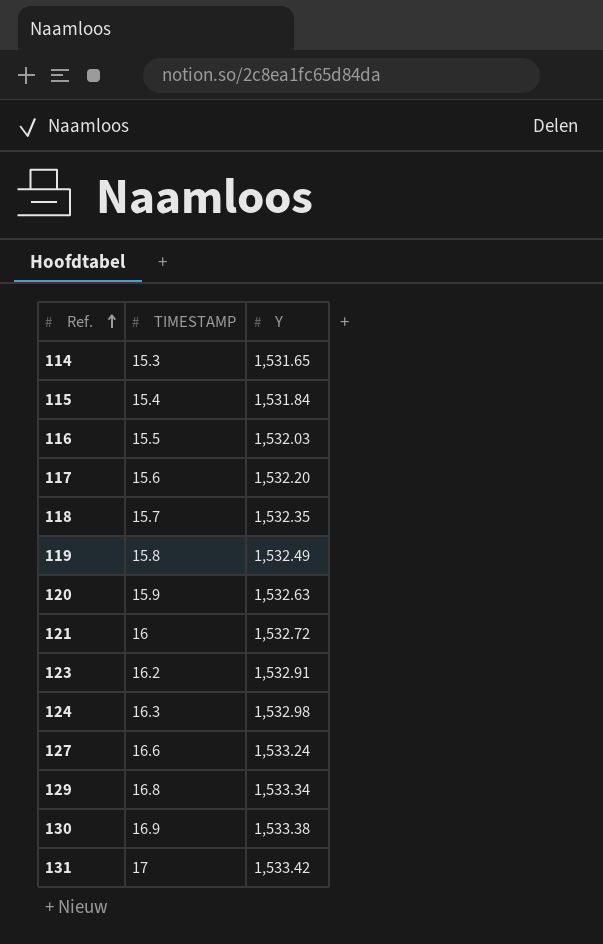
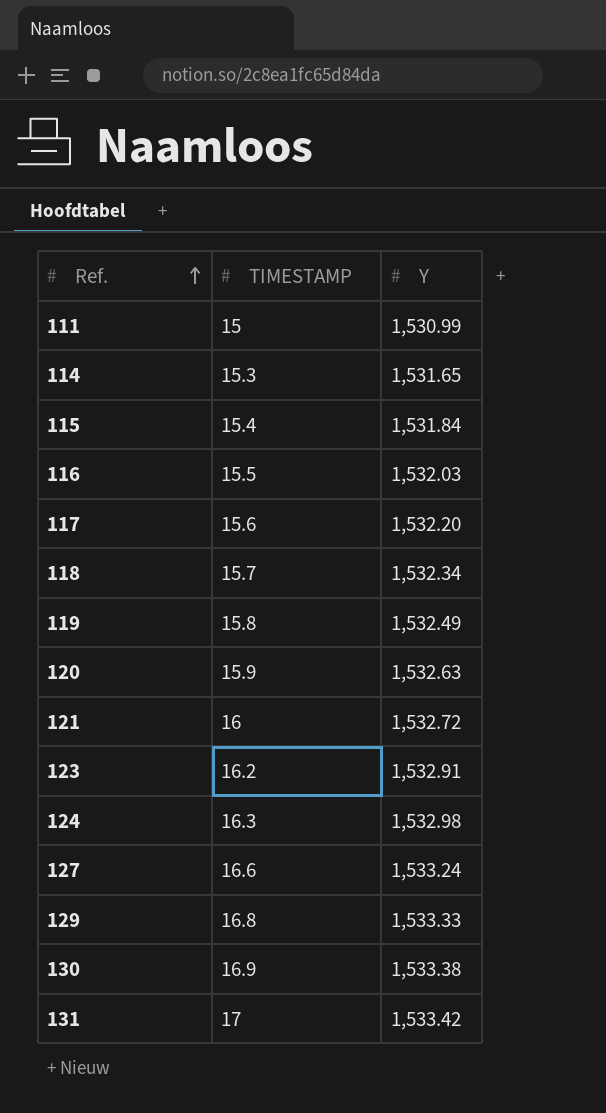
row 111: none -> 15 | 1,530.99
118 | Y: 1,532.35 -> 1,532.34
129 | Y: 1,533.34 -> 1,533.33

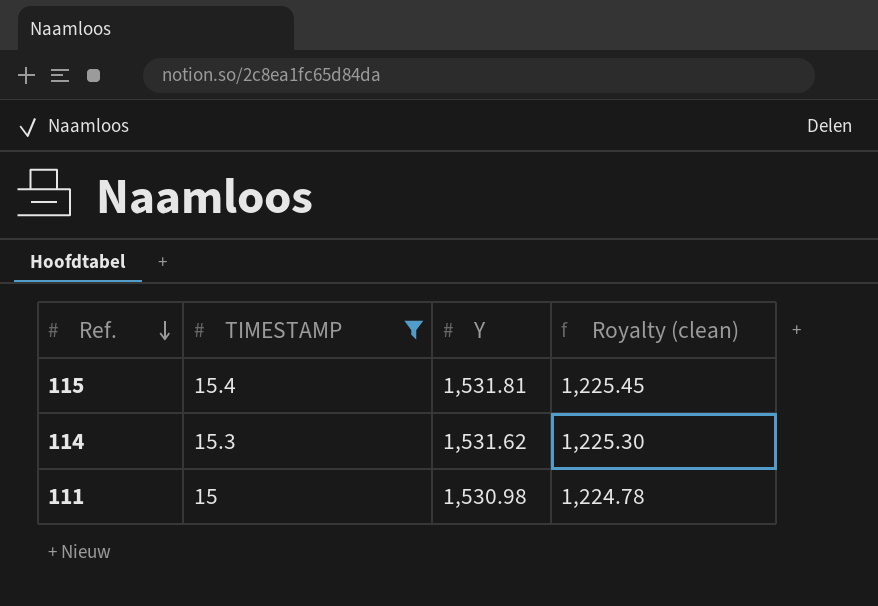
filter: none -> TIMESTAMP <= 15.4
row order: Ref. ascending -> Ref. descending
column Royalty (clean) | formula: none -> [Y] * 0.8
115 | Y: 1,531.84 -> 1,531.81
114 | Y: 1,531.65 -> 1,531.62
111 | Y: 1,530.99 -> 1,530.98

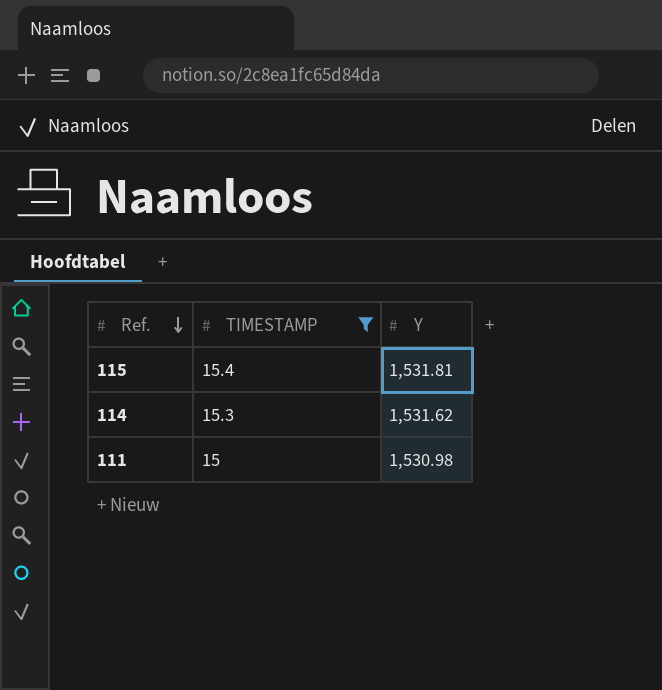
column Royalty (clean) | formula: [Y] * 0.8 -> none

